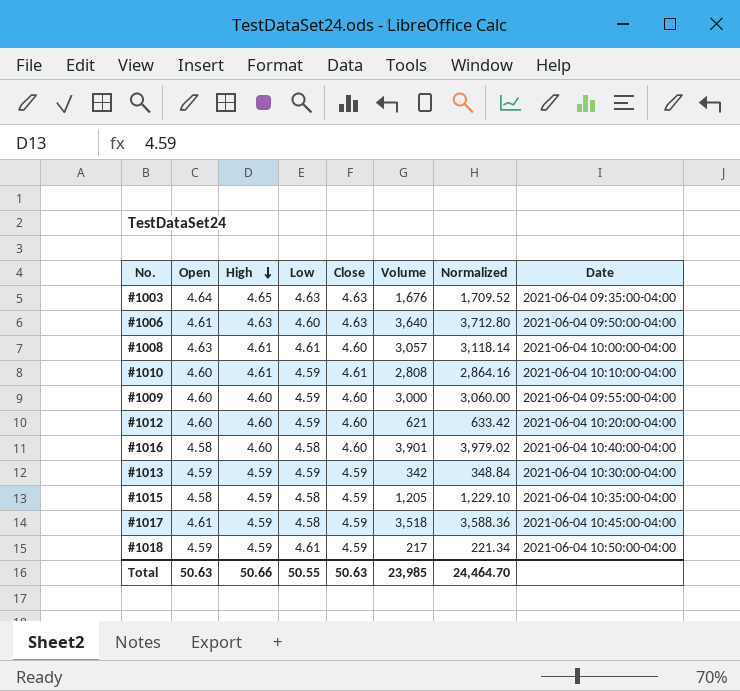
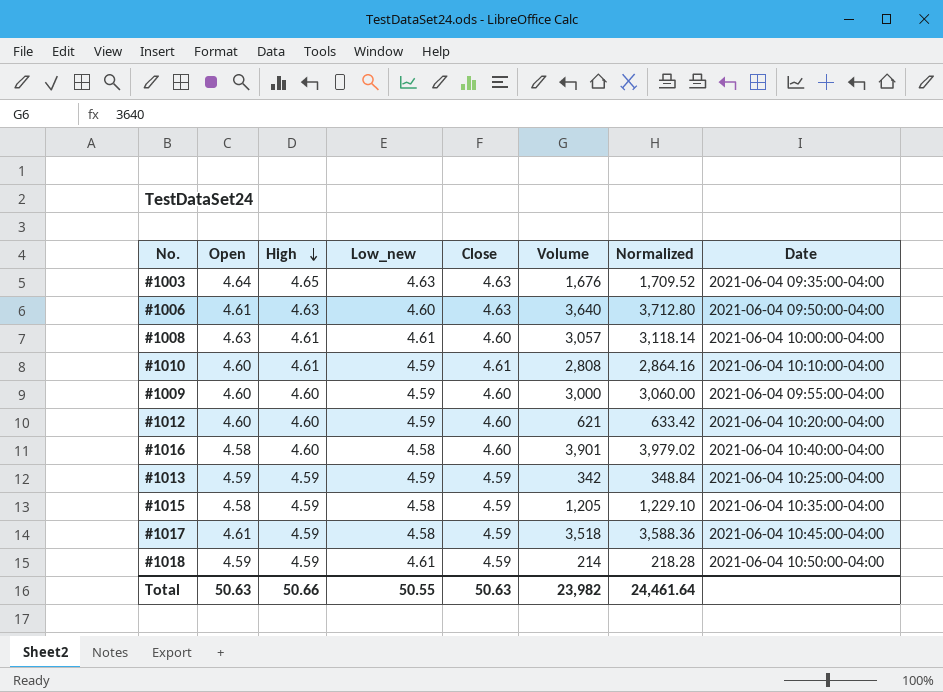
column name: Low -> Low_new
#1013 | Date: 2021-06-04 10:30:00-04:00 -> 2021-06-04 10:25:00-04:00
#1018 | Volume: 217 -> 214
#1018 | Normalized: 221.34 -> 218.28
Total | Volume: 23,985 -> 23,982
Total | Normalized: 24,464.70 -> 24,461.64

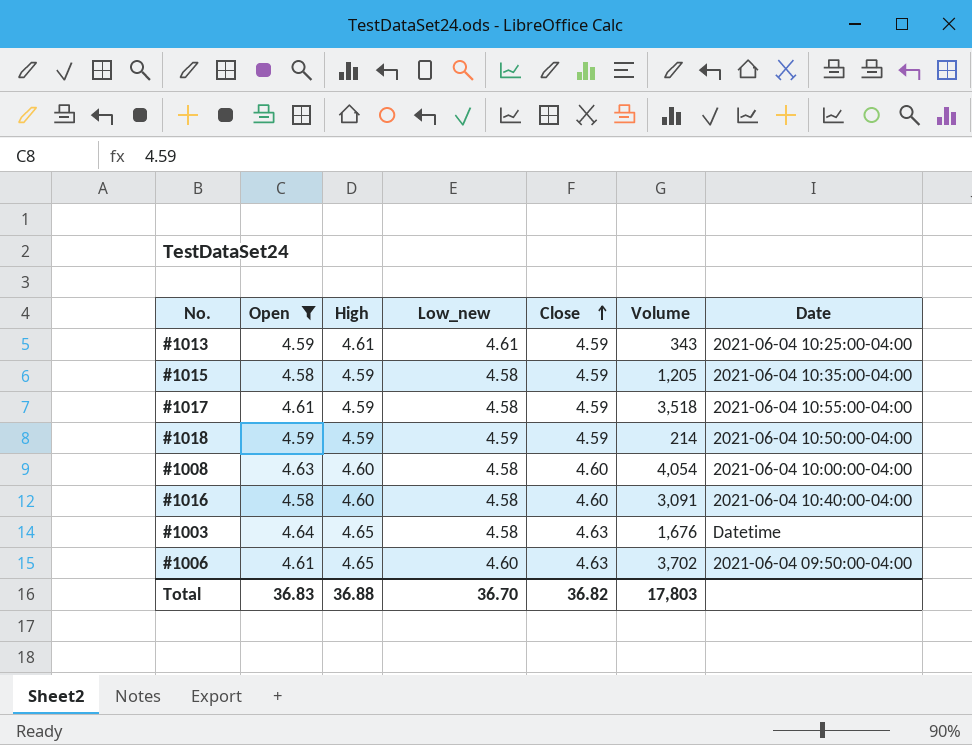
filter: none -> Open != 4.60
row order: High descending -> Close ascending
column Normalized | formula: [Volume] * 1.02 -> none
#1013 | High: 4.59 -> 4.61
#1013 | Low_new: 4.59 -> 4.61
#1013 | Volume: 342 -> 343
#1017 | Date: 2021-06-04 10:45:00-04:00 -> 2021-06-04 10:55:00-04:00
#1018 | Low_new: 4.61 -> 4.59
#1008 | High: 4.61 -> 4.60
#1008 | Low_new: 4.61 -> 4.58
#1008 | Volume: 3,057 -> 4,054
#1016 | Volume: 3,901 -> 3,091
#1003 | Low_new: 4.63 -> 4.58
#1003 | Date: 2021-06-04 09:35:00-04:00 -> Datetime
#1006 | High: 4.63 -> 4.65
#1006 | Volume: 3,640 -> 3,702
Total | Open: 50.63 -> 36.83
Total | High: 50.66 -> 36.88
Total | Low_new: 50.55 -> 36.70
Total | Close: 50.63 -> 36.82
Total | Volume: 23,982 -> 17,803

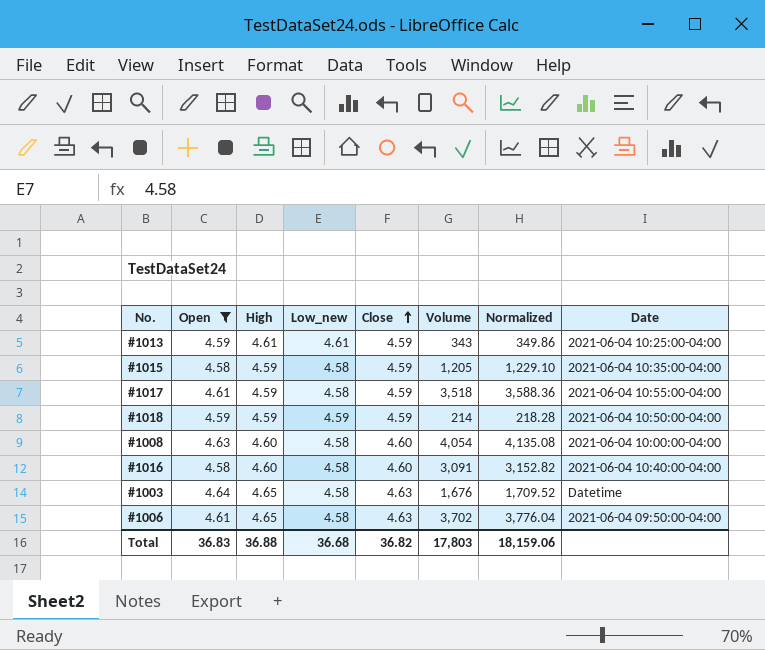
column Normalized | formula: none -> [Volume] * 1.02
#1006 | Low_new: 4.60 -> 4.58
Total | Low_new: 36.70 -> 36.68

